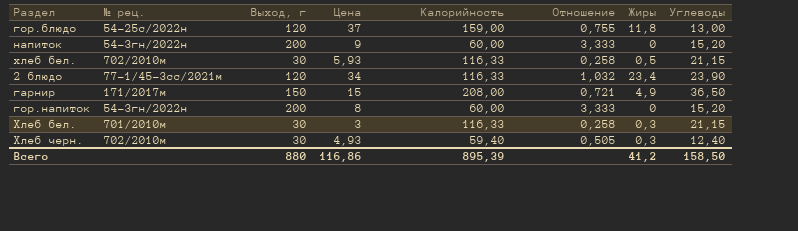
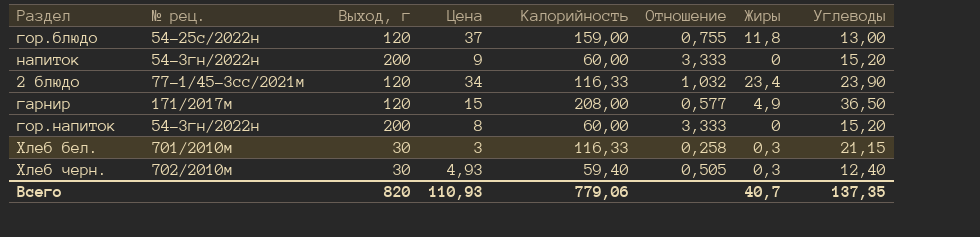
row хлеб бел.: 702/2010м | 30 | 5,93 | 116,33 | 0,258 | 0,5 | 21,15 -> none
гарнир | Выход, г: 150 -> 120
гарнир | Отношение: 0,721 -> 0,577
Всего | Выход, г: 880 -> 820
Всего | Цена: 116,86 -> 110,93
Всего | Калорийность: 895,39 -> 779,06
Всего | Жиры: 41,2 -> 40,7
Всего | Углеводы: 158,50 -> 137,35

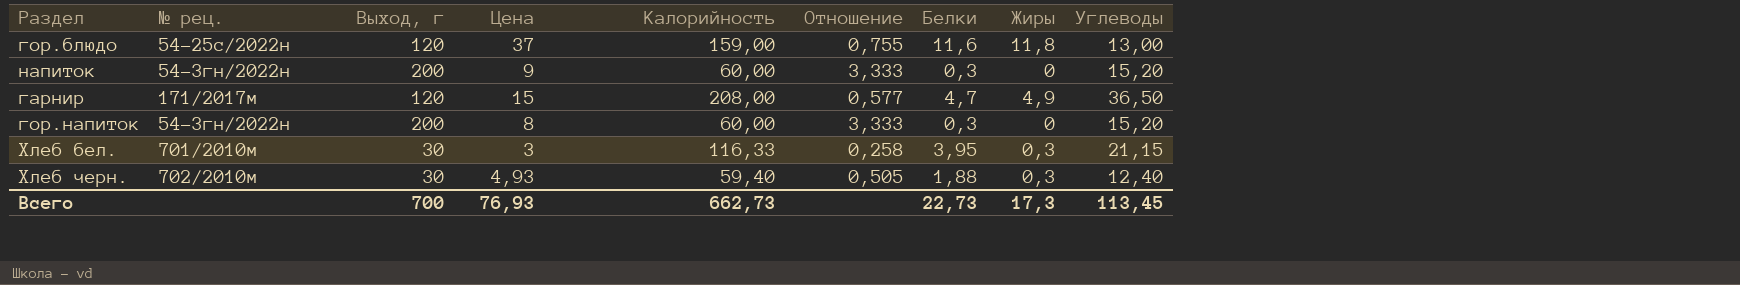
column Белки | position: none -> 7
row 2 блюдо: 77-1/45-3сс/2021м | 120 | 34 | 116,33 | 1,032 | 23,4 | 23,90 -> none
Всего | Выход, г: 820 -> 700
Всего | Цена: 110,93 -> 76,93
Всего | Калорийность: 779,06 -> 662,73
Всего | Жиры: 40,7 -> 17,3
Всего | Углеводы: 137,35 -> 113,45

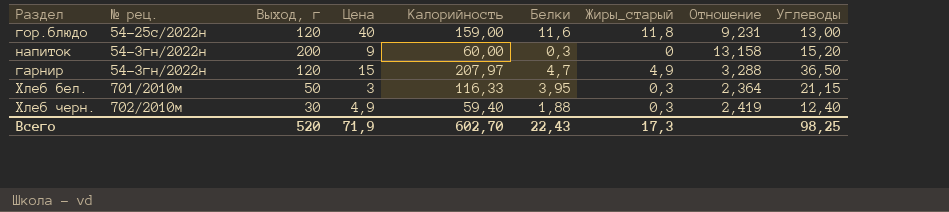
column name: Жиры -> Жиры_старый
column Отношение | formula: [Выход, г] / [Калорийность] -> [Выход, г] / [Углеводы]
column Отношение | position: 6 -> 8
row гор.напиток: 54-3гн/2022н | 200 | 8 | 60,00 | 3,333 | 0,3 | 0 | 15,20 -> none
гор.блюдо | Цена: 37 -> 40
гарнир | № рец.: 171/2017м -> 54-3гн/2022н
гарнир | Калорийность: 208,00 -> 207,97
Хлеб бел. | Выход, г: 30 -> 50
Хлеб черн. | Цена: 4,93 -> 4,9
Всего | Выход, г: 700 -> 520
Всего | Цена: 76,93 -> 71,9
Всего | Калорийность: 662,73 -> 602,70
Всего | Белки: 22,73 -> 22,43
Всего | Углеводы: 113,45 -> 98,25

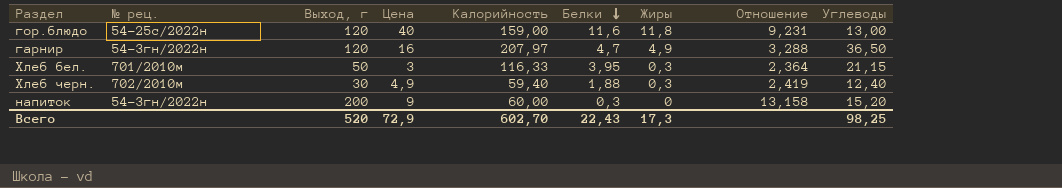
row order: none -> Белки descending
column name: Жиры_старый -> Жиры
гарнир | Цена: 15 -> 16
Всего | Цена: 71,9 -> 72,9

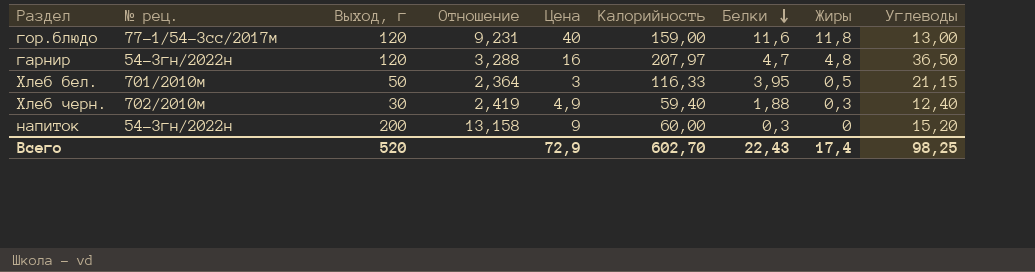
column Отношение | position: 8 -> 4
гор.блюдо | № рец.: 54-25с/2022н -> 77-1/54-3сс/2017м
гарнир | Жиры: 4,9 -> 4,8
Хлеб бел. | Жиры: 0,3 -> 0,5
Всего | Жиры: 17,3 -> 17,4

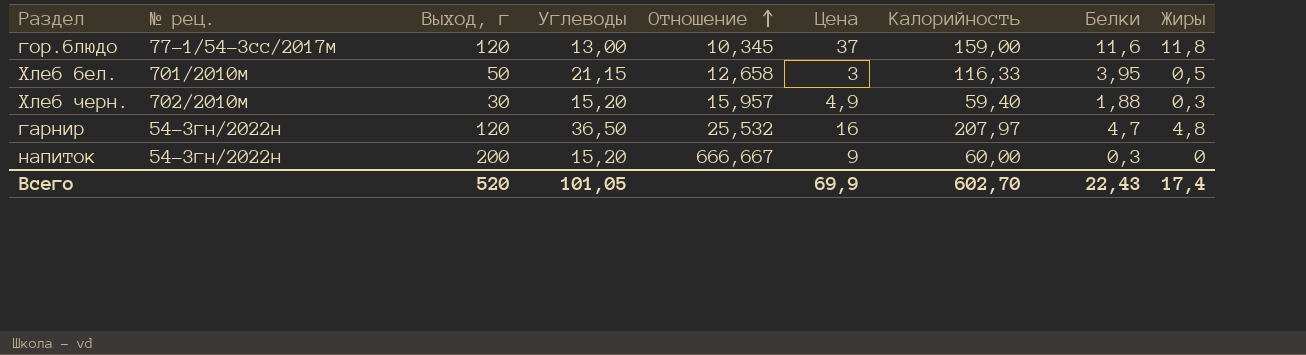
row order: Белки descending -> Отношение ascending
column Углеводы | position: 9 -> 4
column Отношение | formula: [Выход, г] / [Углеводы] -> [Выход, г] / [Белки]
гор.блюдо | Цена: 40 -> 37
Хлеб черн. | Углеводы: 12,40 -> 15,20
Всего | Углеводы: 98,25 -> 101,05
Всего | Цена: 72,9 -> 69,9

